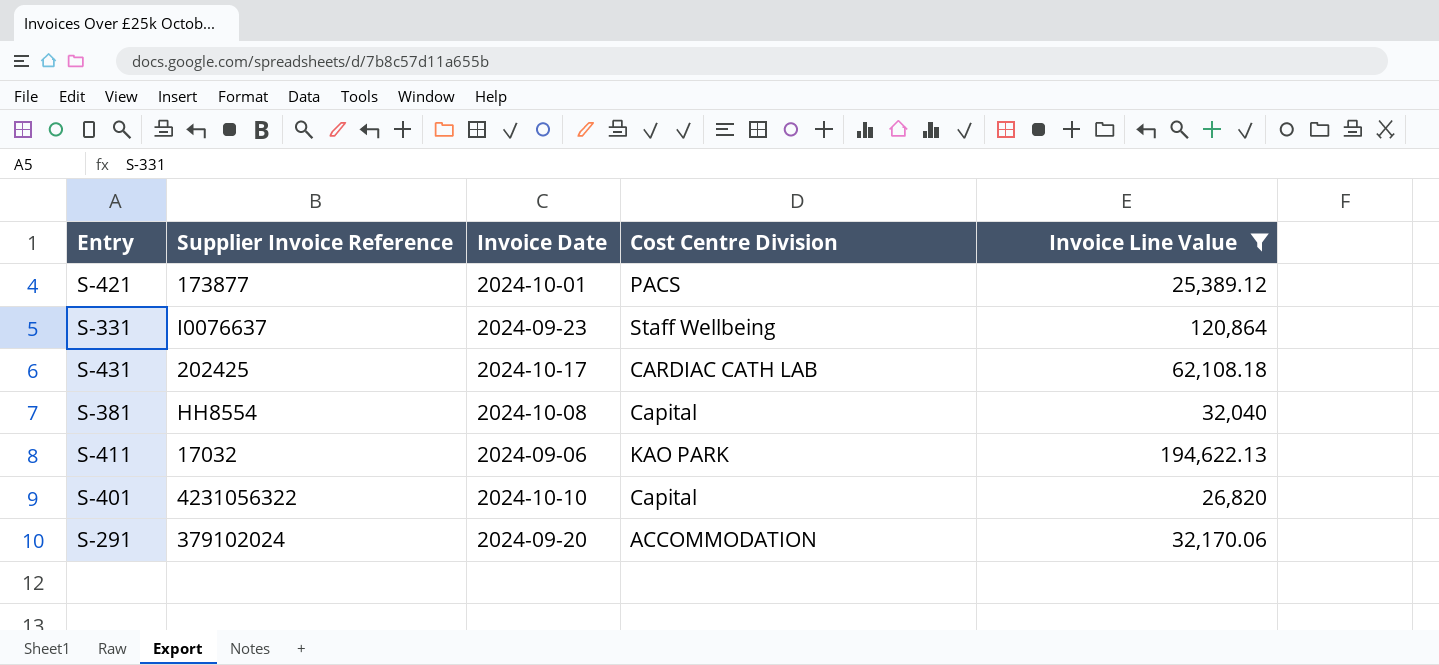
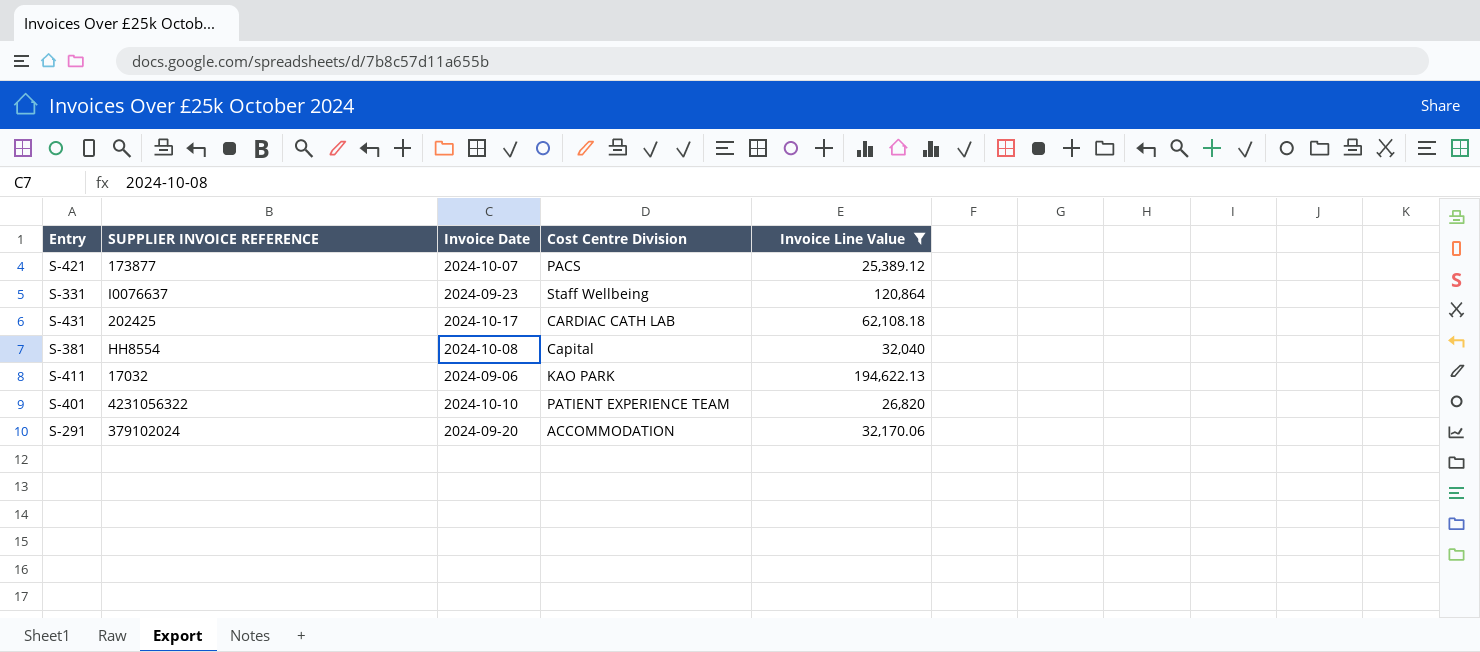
column name: Supplier Invoice Reference -> SUPPLIER INVOICE REFERENCE
S-421 | Invoice Date: 2024-10-01 -> 2024-10-07
S-401 | Cost Centre Division: Capital -> PATIENT EXPERIENCE TEAM

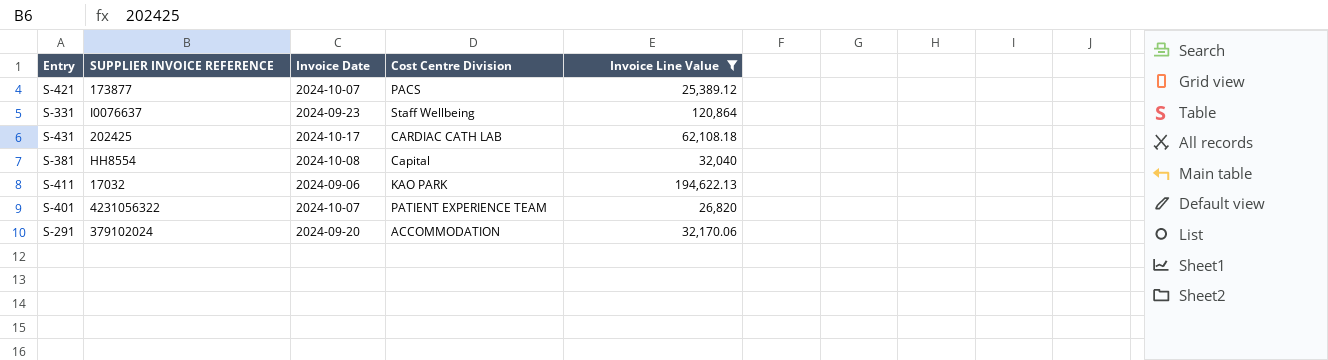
S-401 | Invoice Date: 2024-10-10 -> 2024-10-07

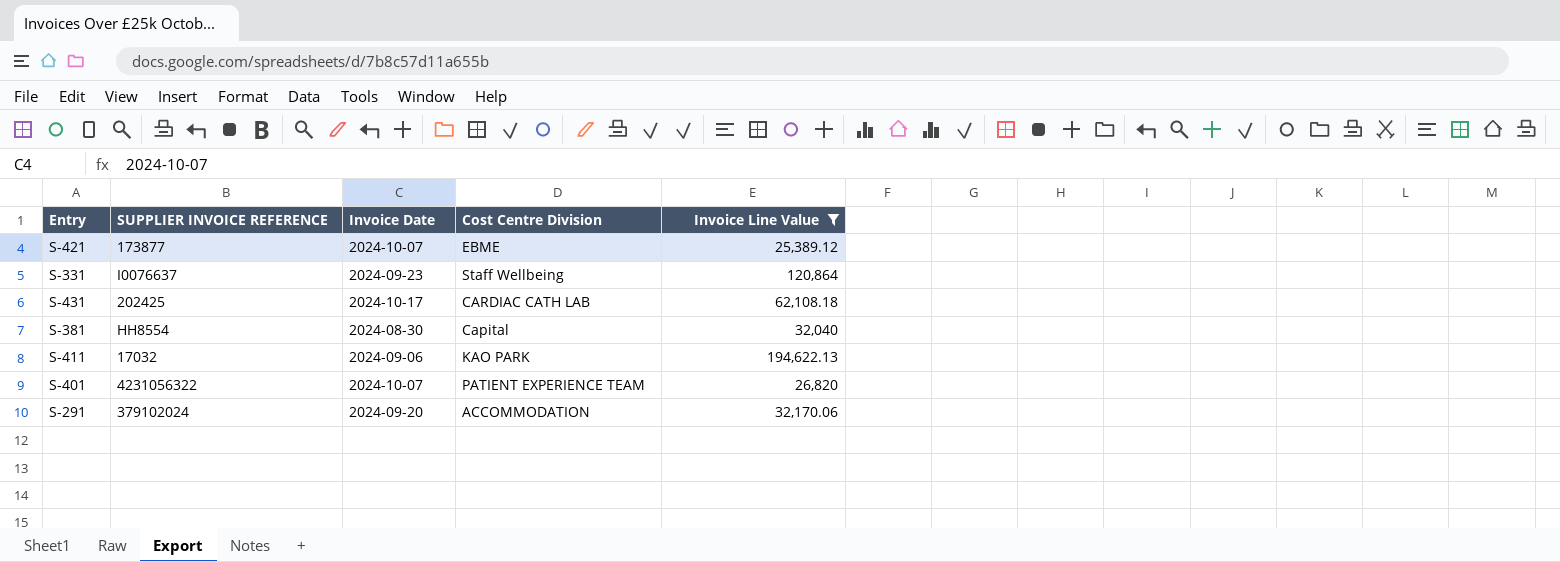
S-421 | Cost Centre Division: PACS -> EBME
S-381 | Invoice Date: 2024-10-08 -> 2024-08-30

